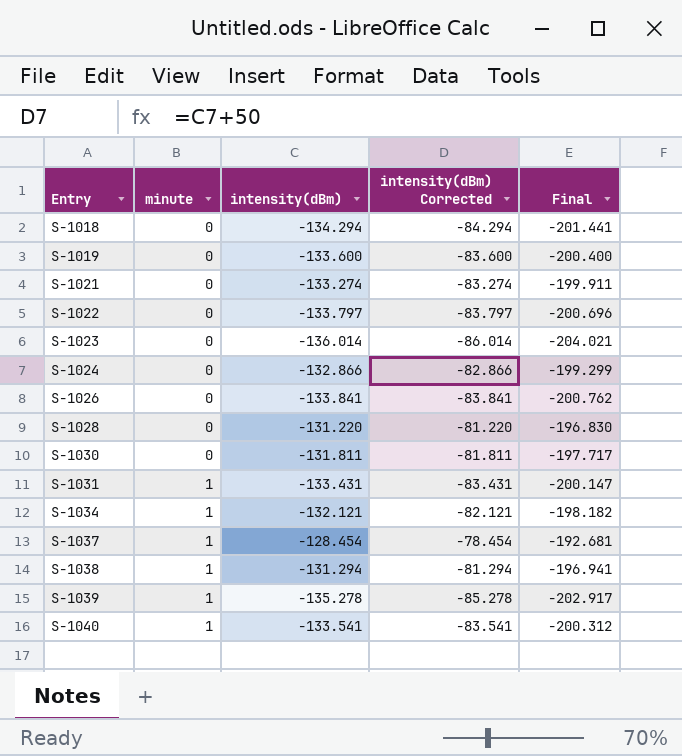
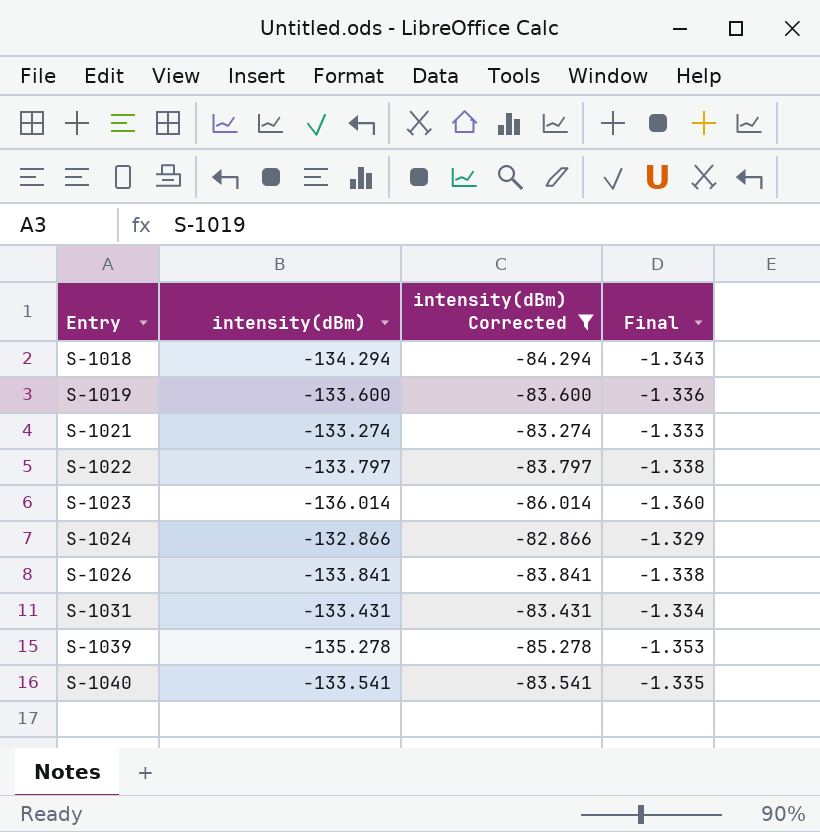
filter: none -> intensity(dBm) Corrected <= -82.866
column minute | position: 2 -> none
column Final | formula: [intensity(dBm)] * 1.5 -> [intensity(dBm)] * 0.01

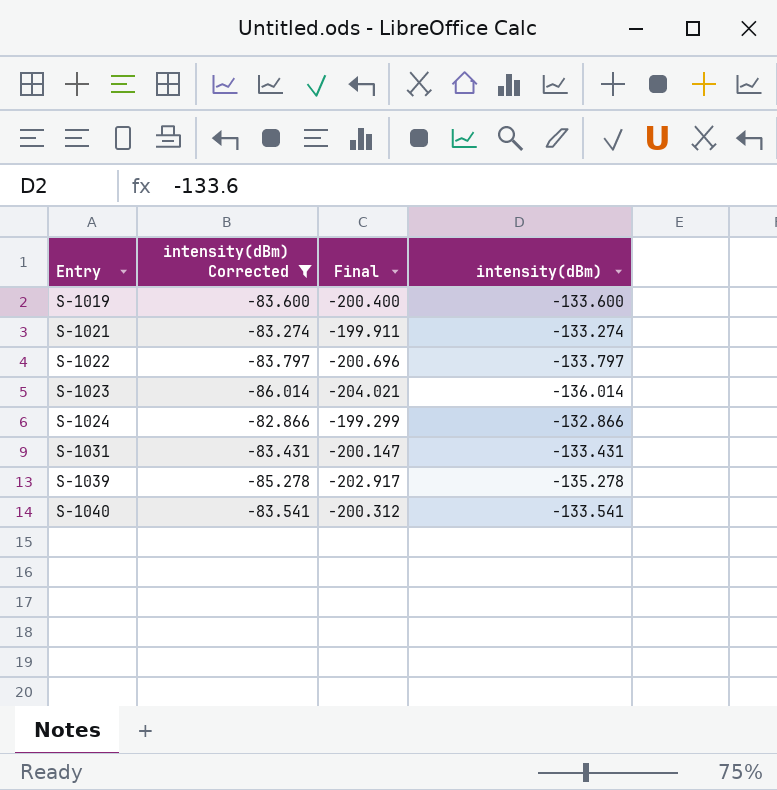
column Final | formula: [intensity(dBm)] * 0.01 -> [intensity(dBm)] * 1.5
column intensity(dBm) | position: 2 -> 4
row S-1018: -134.294 | -84.294 | -1.343 -> none
row S-1026: -133.841 | -83.841 | -1.338 -> none

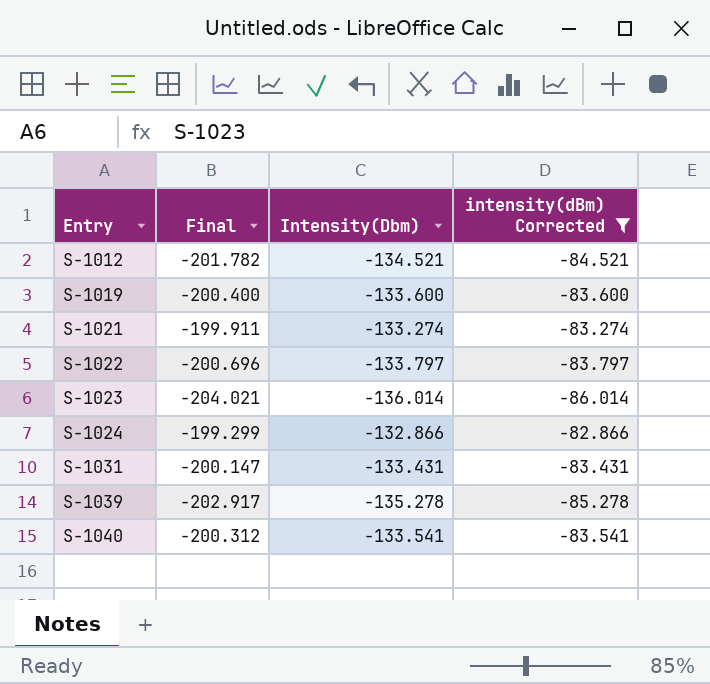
column name: intensity(dBm) -> Intensity(Dbm)
column intensity(dBm) Corrected | position: 2 -> 4
row S-1012: none -> -201.782 | -134.521 | -84.521

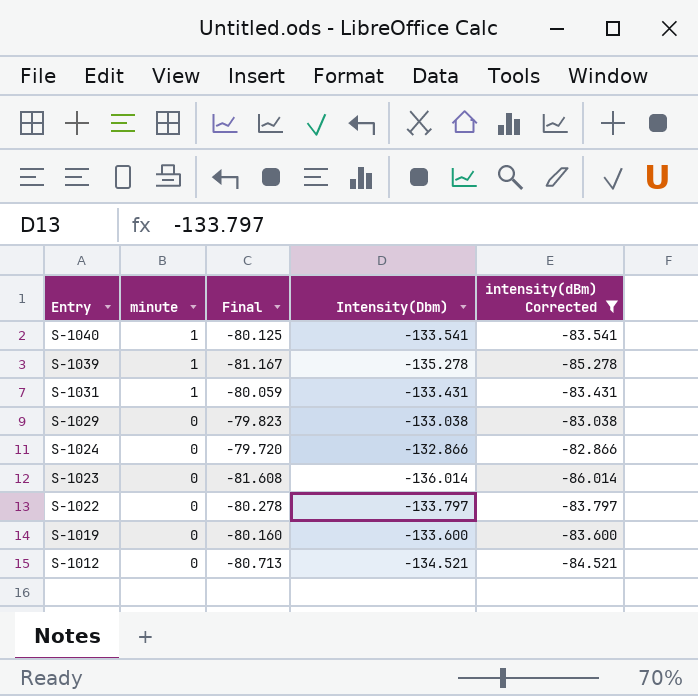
row order: Entry ascending -> Entry descending
column minute | position: none -> 2
column Final | formula: [Intensity(Dbm)] * 1.5 -> [Intensity(Dbm)] * 0.6
row S-1021: -199.911 | -133.274 | -83.274 -> none
row S-1029: none -> 0 | -79.823 | -133.038 | -83.038

